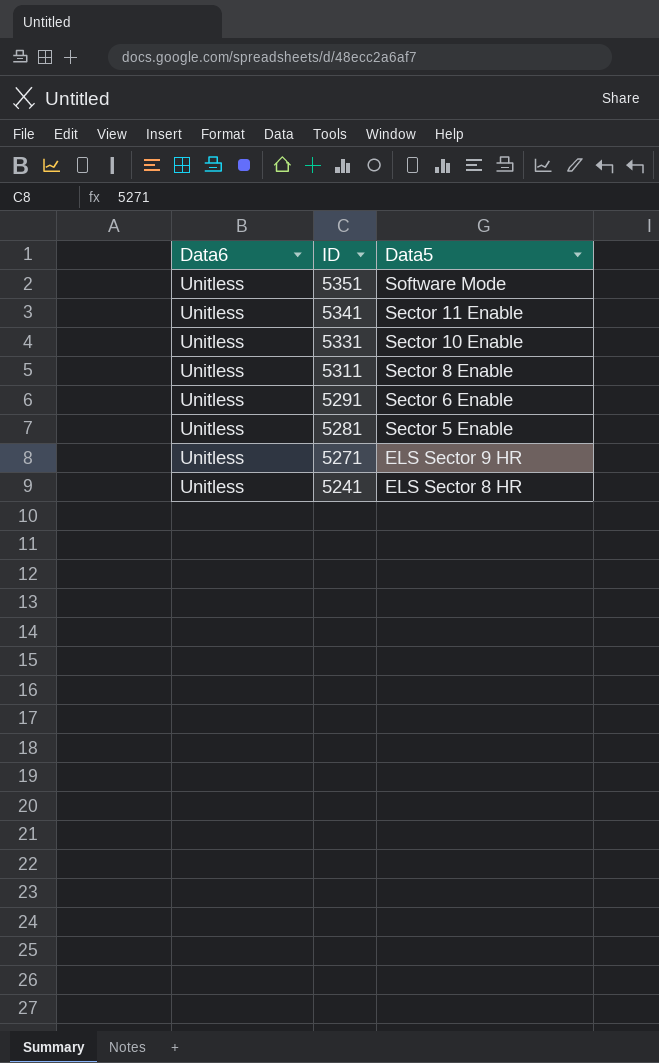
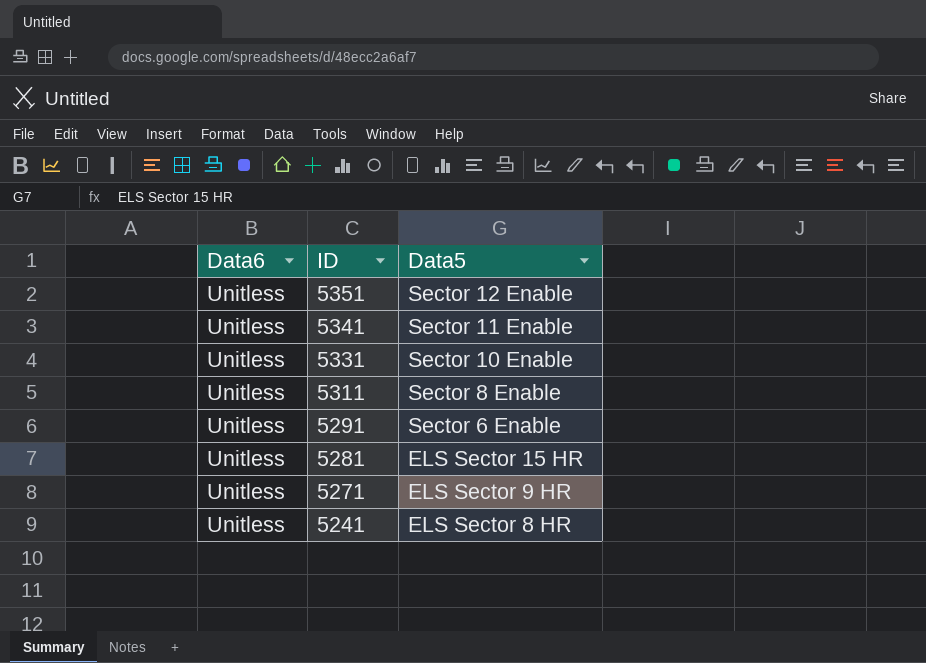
5351 | Data5: Software Mode -> Sector 12 Enable
5281 | Data5: Sector 5 Enable -> ELS Sector 15 HR

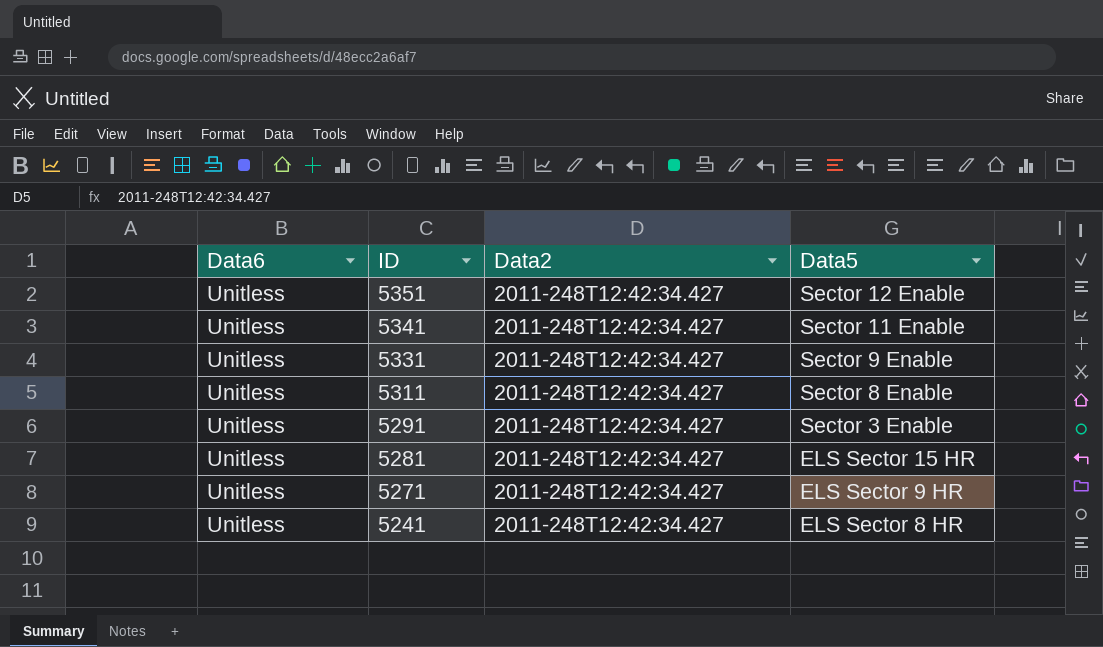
column Data2 | position: none -> 3
5331 | Data5: Sector 10 Enable -> Sector 9 Enable
5291 | Data5: Sector 6 Enable -> Sector 3 Enable

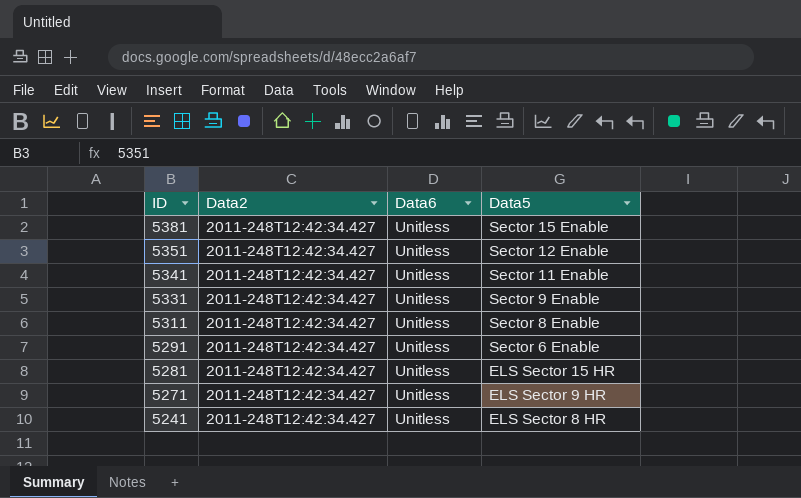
column Data6 | position: 1 -> 3
row 5381: none -> 2011-248T12:42:34.427 | Unitless | Sector 15 Enable
5291 | Data5: Sector 3 Enable -> Sector 6 Enable

